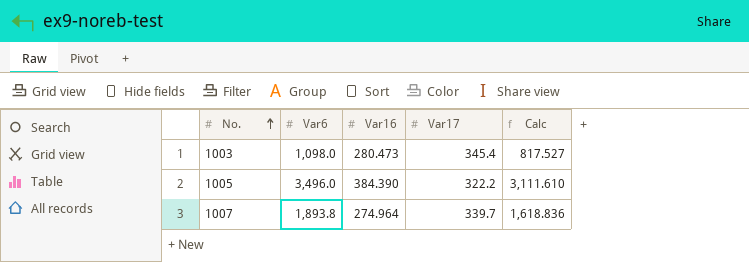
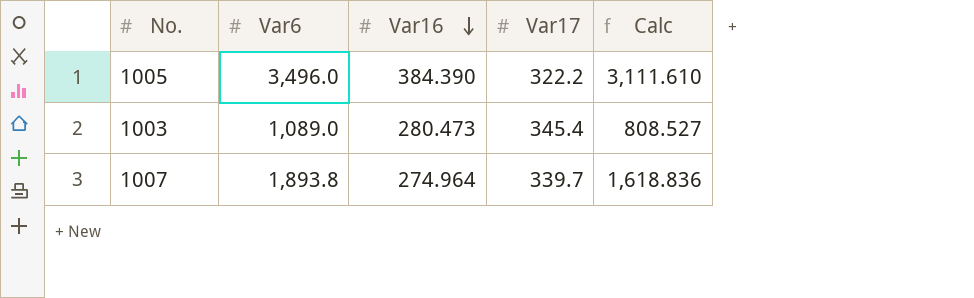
row order: No. ascending -> Var16 descending
1003 | Var6: 1,098.0 -> 1,089.0
1003 | Calc: 817.527 -> 808.527

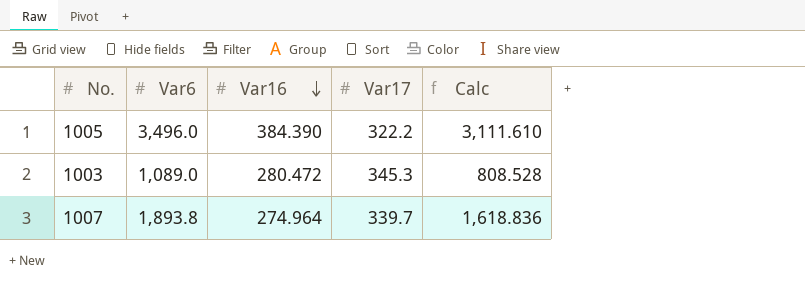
1003 | Var16: 280.473 -> 280.472
1003 | Var17: 345.4 -> 345.3
1003 | Calc: 808.527 -> 808.528

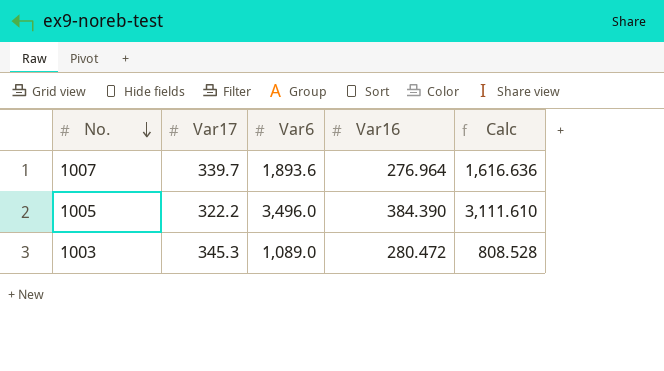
row order: Var16 descending -> No. descending
column Var17 | position: 4 -> 2
1007 | Var6: 1,893.8 -> 1,893.6
1007 | Var16: 274.964 -> 276.964
1007 | Calc: 1,618.836 -> 1,616.636

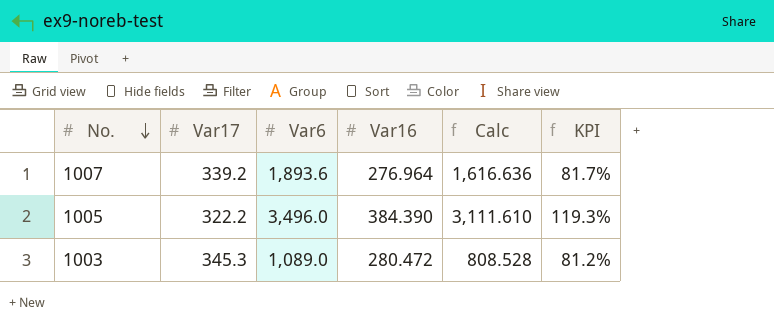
column KPI | formula: none -> [Var16] / [Var17]
1007 | Var17: 339.7 -> 339.2

